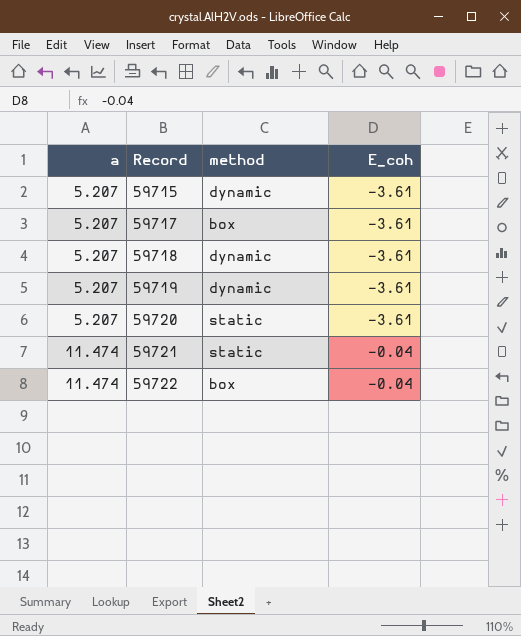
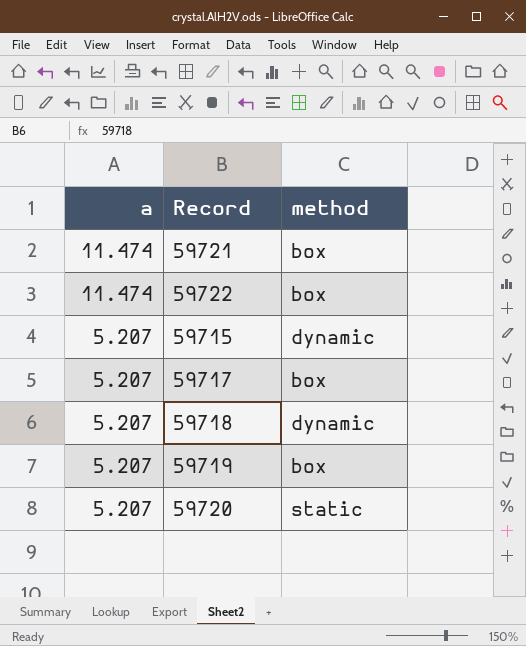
row order: a ascending -> a descending
column E_coh | position: 4 -> none
59721 | method: static -> box
59719 | method: dynamic -> box

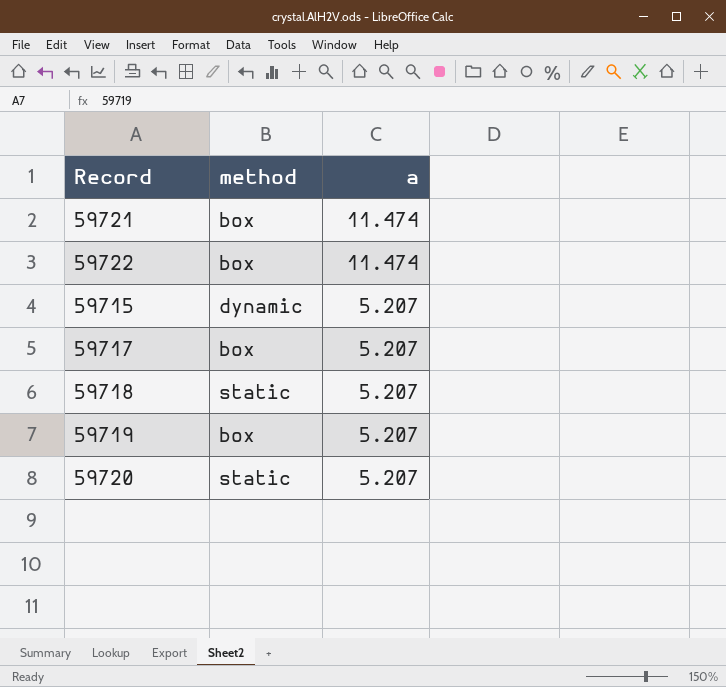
column a | position: 1 -> 3
59718 | method: dynamic -> static

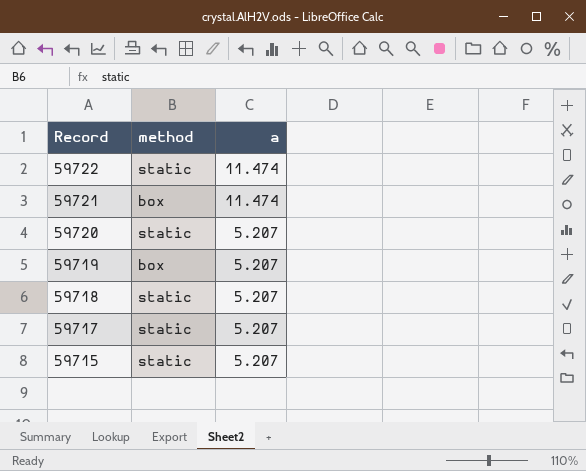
row order: a descending -> Record descending
59722 | method: box -> static
59717 | method: box -> static
59715 | method: dynamic -> static

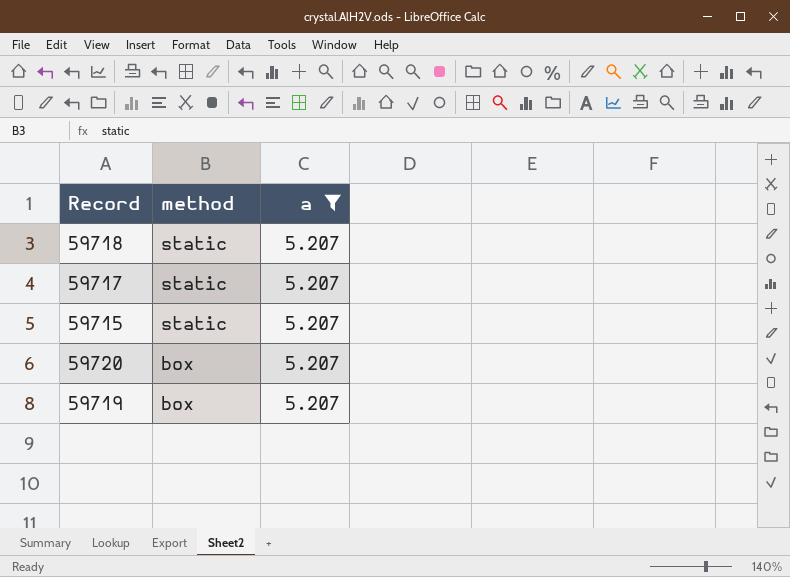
filter: none -> a = 5.207
row order: Record descending -> method descending
59720 | method: static -> box

